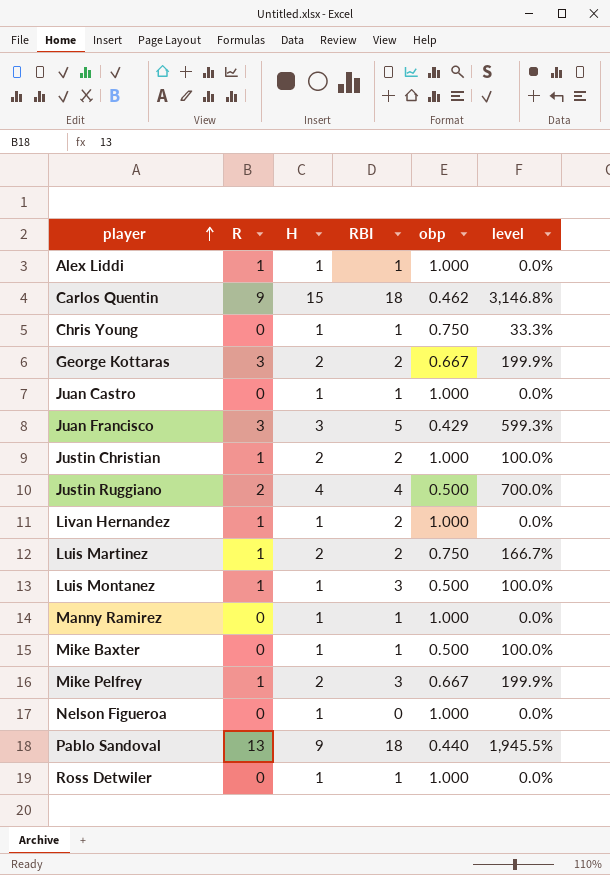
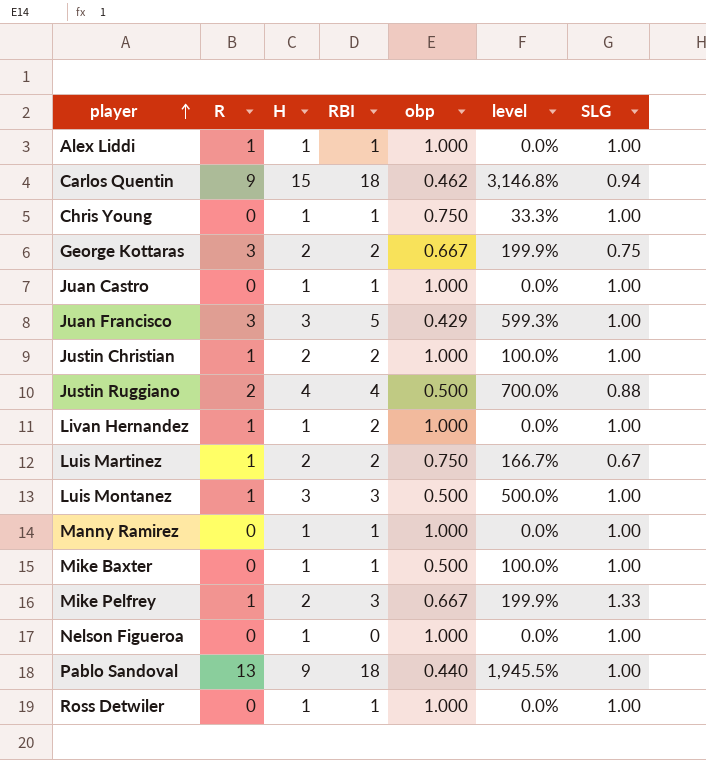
column SLG | position: none -> 7
Luis Montanez | H: 1 -> 3
Luis Montanez | level: 100.0% -> 500.0%

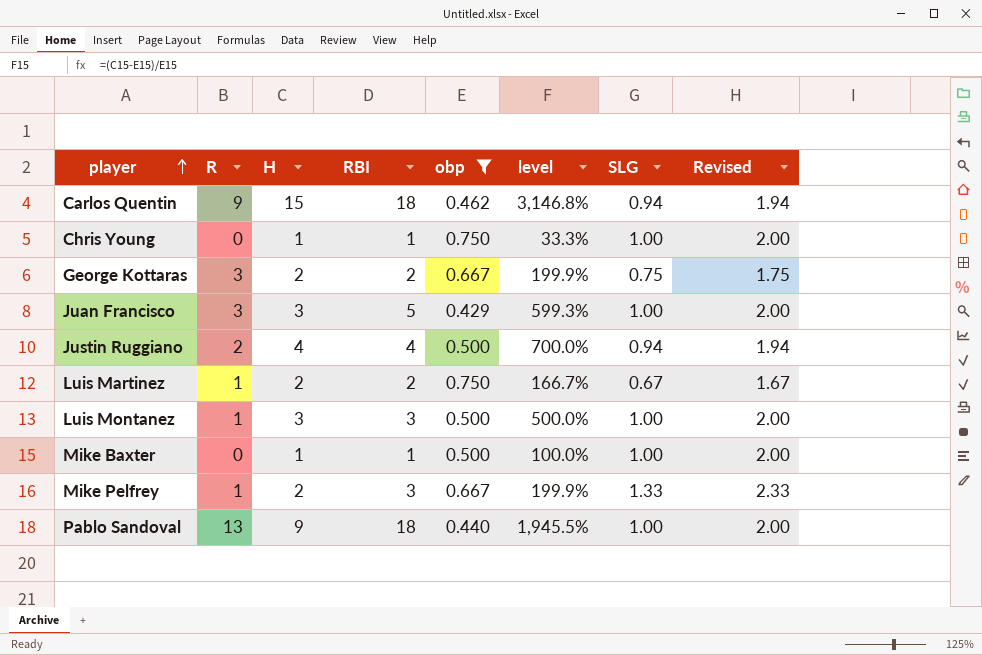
filter: none -> obp != 1.000
column Revised | formula: none -> [SLG] + 1
Justin Ruggiano | SLG: 0.88 -> 0.94

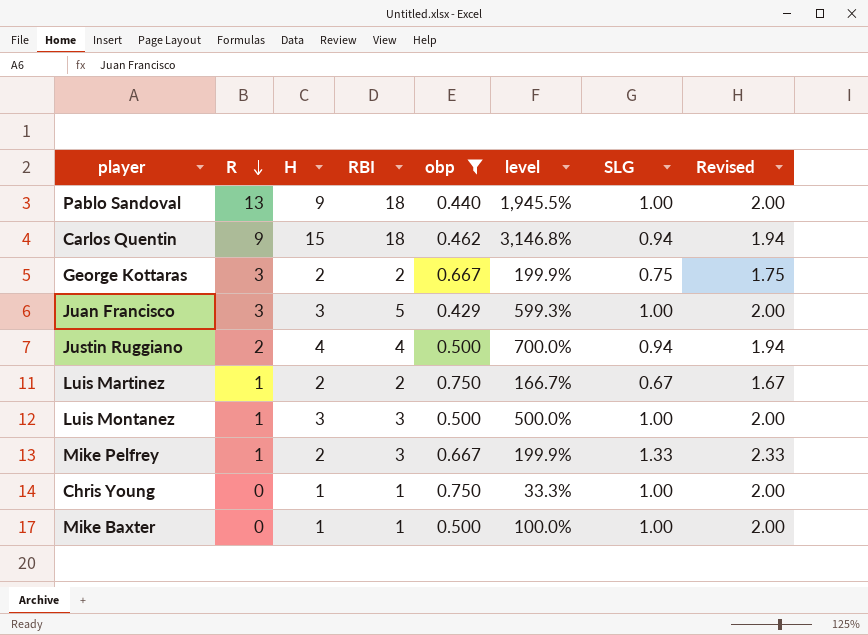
row order: player ascending -> R descending

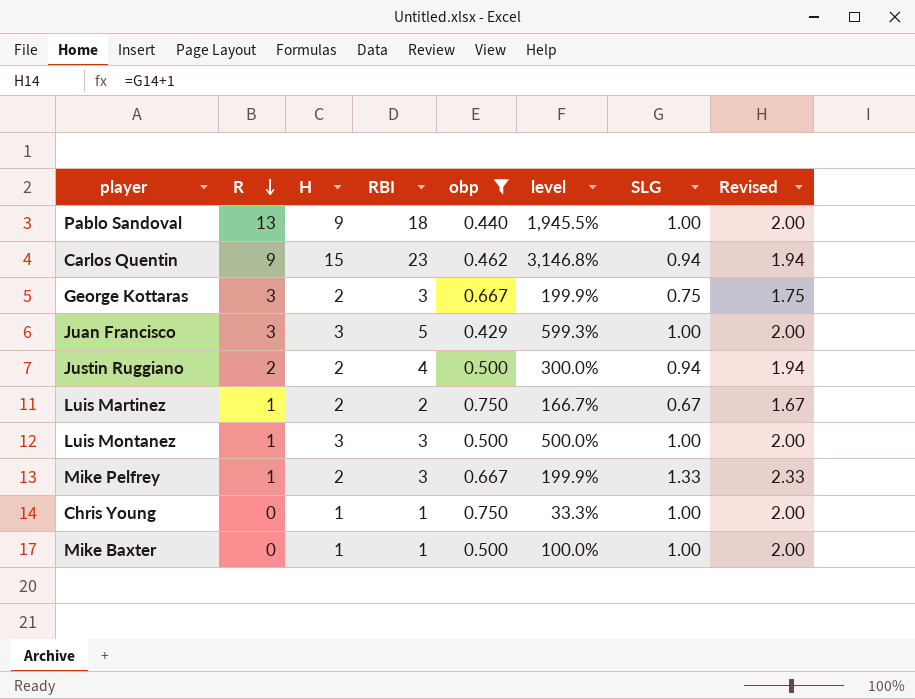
Carlos Quentin | RBI: 18 -> 23
George Kottaras | RBI: 2 -> 3
Justin Ruggiano | H: 4 -> 2
Justin Ruggiano | level: 700.0% -> 300.0%

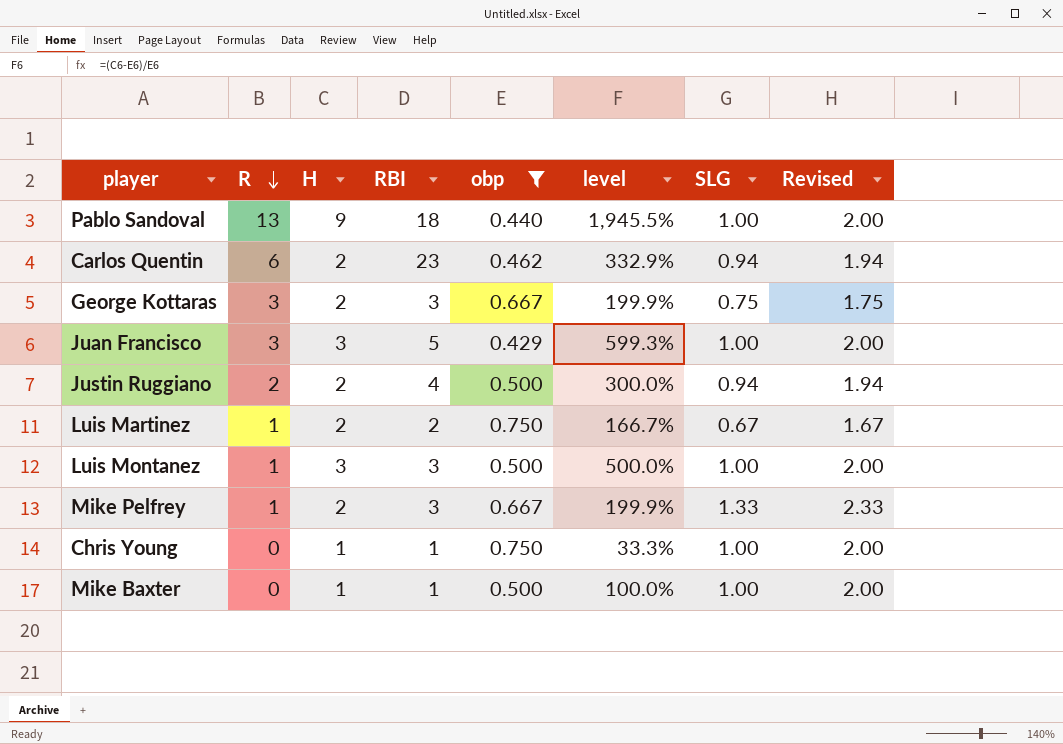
Carlos Quentin | R: 9 -> 6
Carlos Quentin | H: 15 -> 2
Carlos Quentin | level: 3,146.8% -> 332.9%

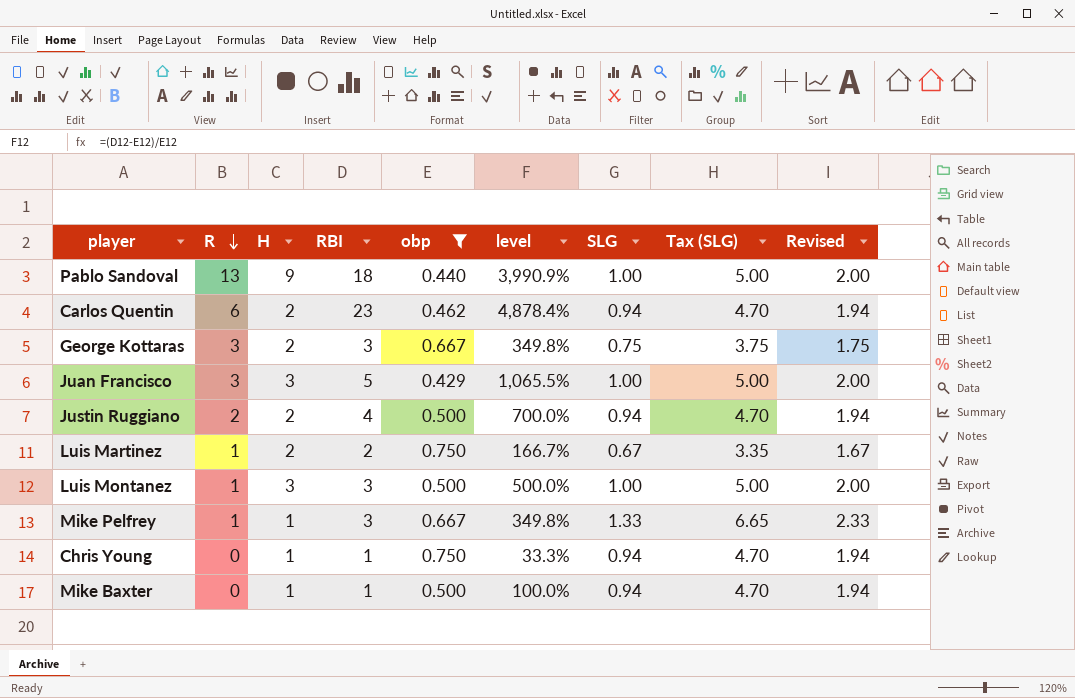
column level | formula: ([H] - [obp]) / [obp] -> ([RBI] - [obp]) / [obp]
column Tax (SLG) | formula: none -> [SLG] * 5
Mike Pelfrey | H: 2 -> 1
Chris Young | SLG: 1.00 -> 0.94
Chris Young | Revised: 2.00 -> 1.94
Mike Baxter | SLG: 1.00 -> 0.94
Mike Baxter | Revised: 2.00 -> 1.94

